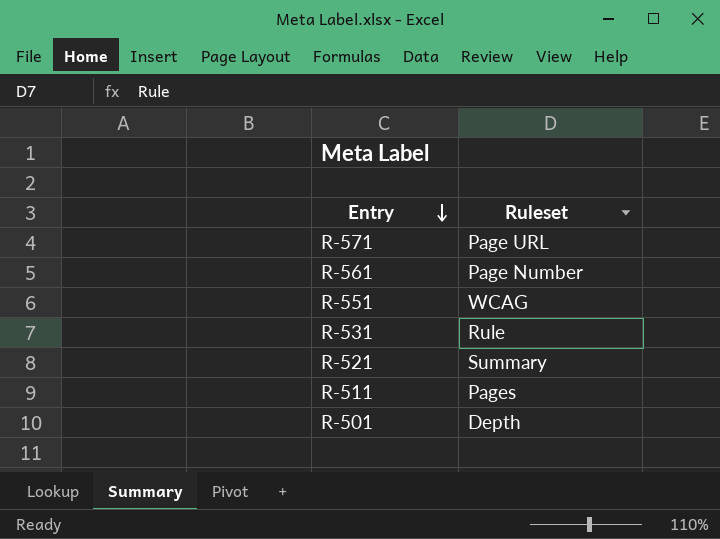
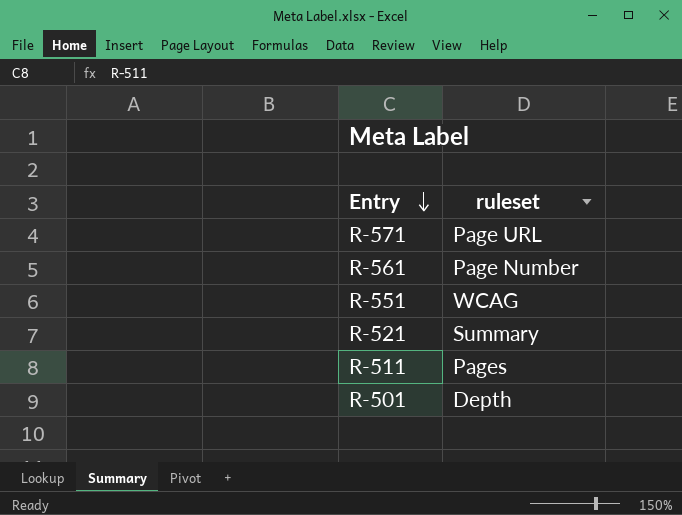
column name: Ruleset -> ruleset
row R-531: Rule -> none

